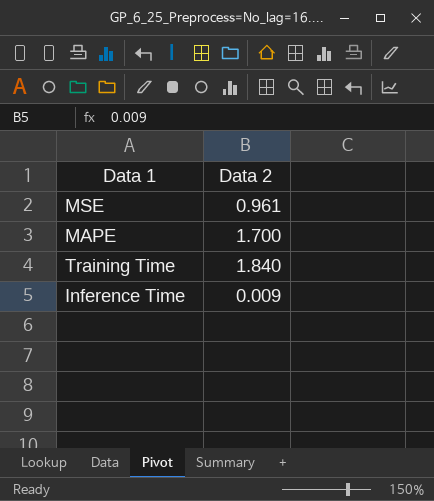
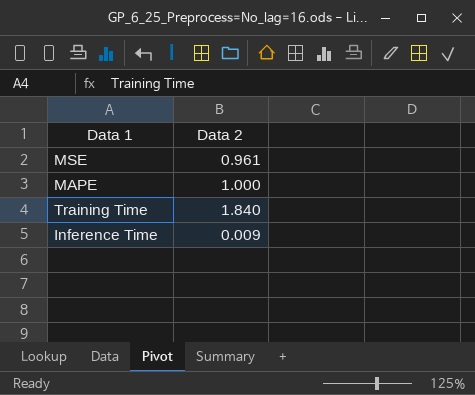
MAPE | Data 2: 1.700 -> 1.000

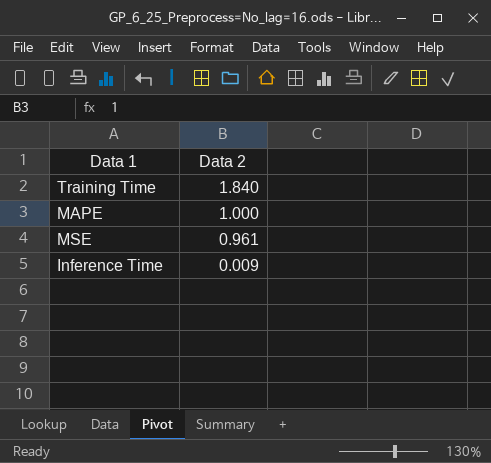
row order: none -> Data 2 descending

